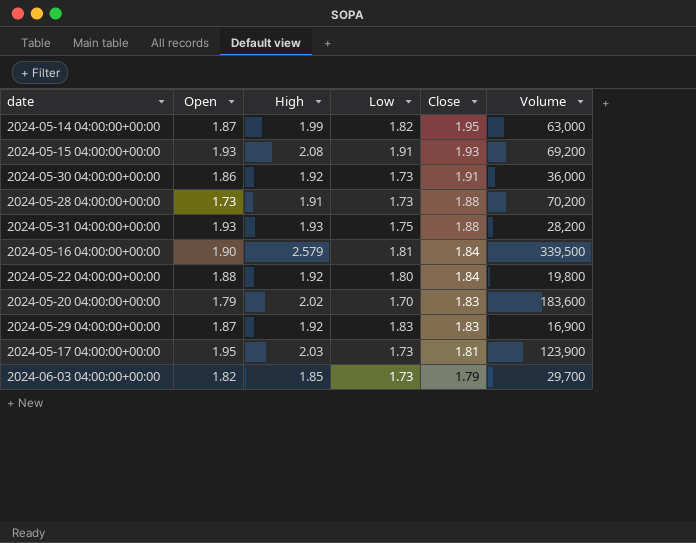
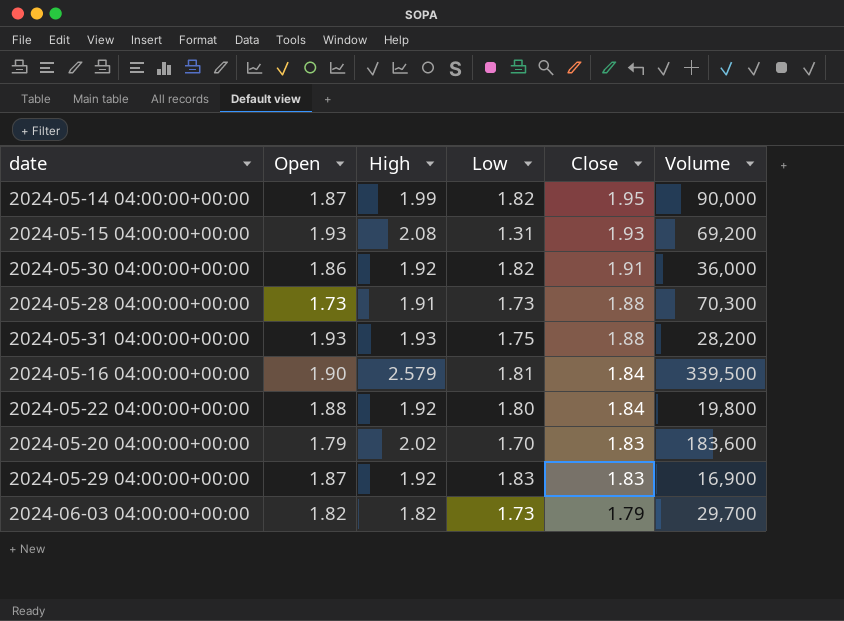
row 2024-05-17 04:00:00+00:00: 1.95 | 2.03 | 1.73 | 1.81 | 123,900 -> none
2024-05-14 04:00:00+00:00 | Volume: 63,000 -> 90,000
2024-05-15 04:00:00+00:00 | Low: 1.91 -> 1.31
2024-05-30 04:00:00+00:00 | Low: 1.73 -> 1.82
2024-05-28 04:00:00+00:00 | Volume: 70,200 -> 70,300
2024-06-03 04:00:00+00:00 | High: 1.85 -> 1.82

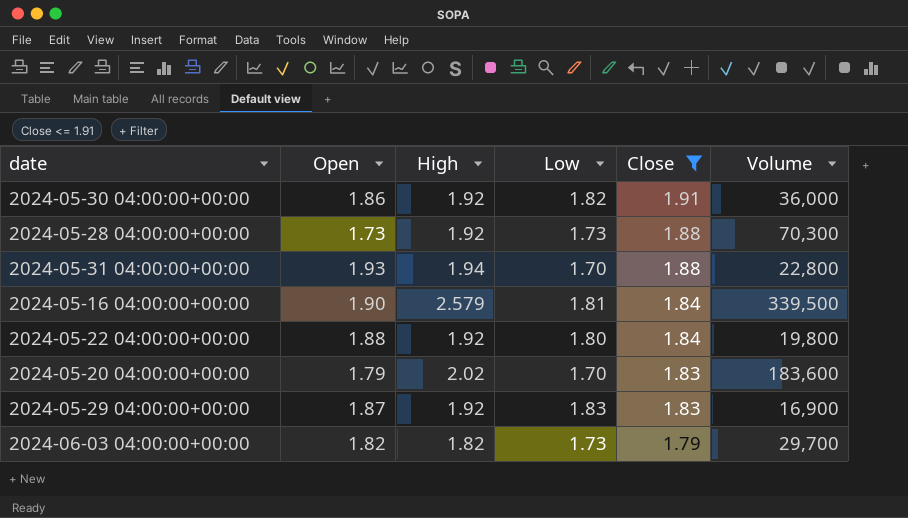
filter: none -> Close <= 1.91
2024-05-28 04:00:00+00:00 | High: 1.91 -> 1.92
2024-05-31 04:00:00+00:00 | High: 1.93 -> 1.94
2024-05-31 04:00:00+00:00 | Low: 1.75 -> 1.70
2024-05-31 04:00:00+00:00 | Volume: 28,200 -> 22,800

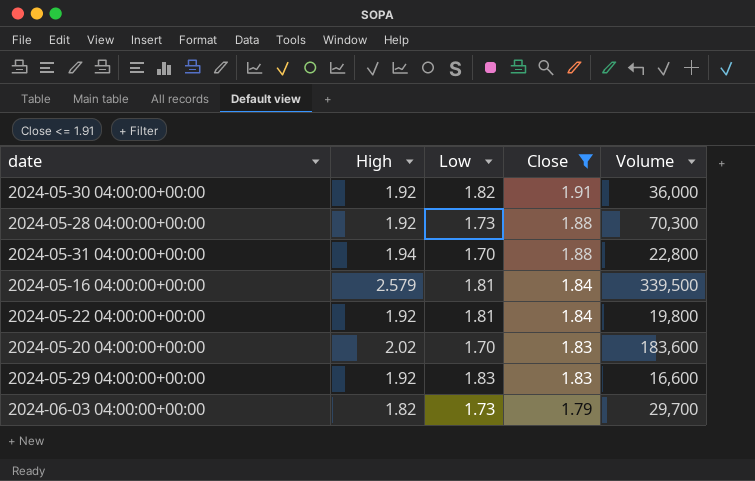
column Open | position: 2 -> none
2024-05-22 04:00:00+00:00 | Low: 1.80 -> 1.81
2024-05-29 04:00:00+00:00 | Volume: 16,900 -> 16,600

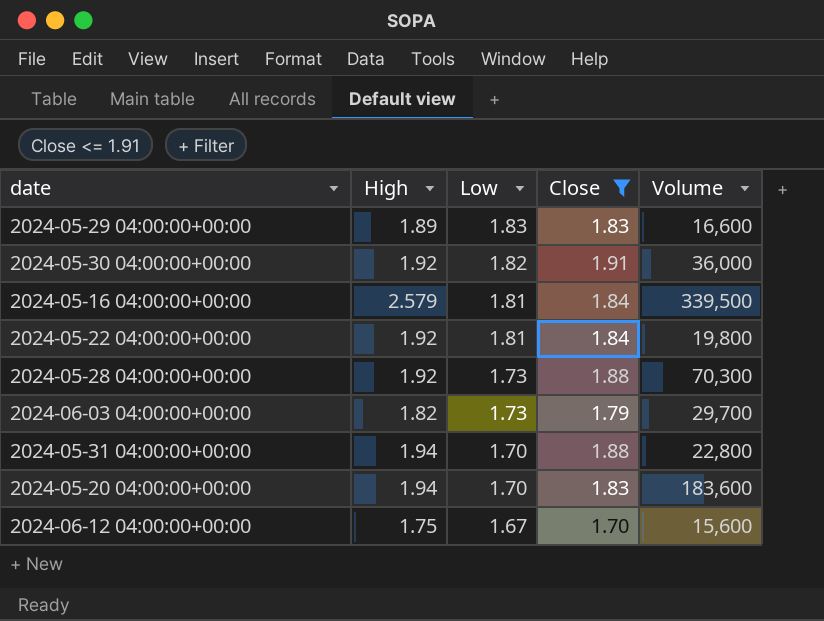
row order: Close descending -> Low descending
2024-05-29 04:00:00+00:00 | High: 1.92 -> 1.89
2024-05-20 04:00:00+00:00 | High: 2.02 -> 1.94
row 2024-06-12 04:00:00+00:00: none -> 1.75 | 1.67 | 1.70 | 15,600

